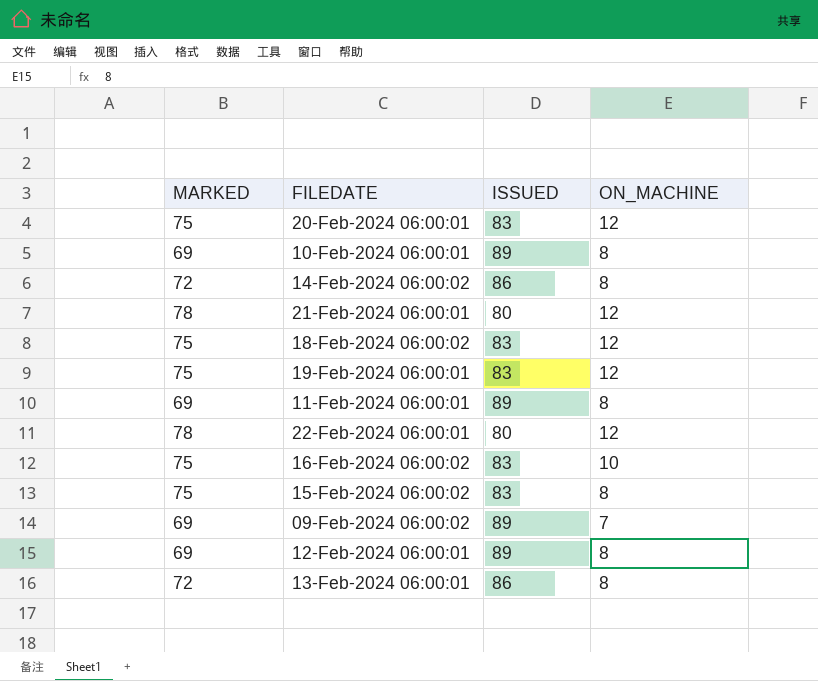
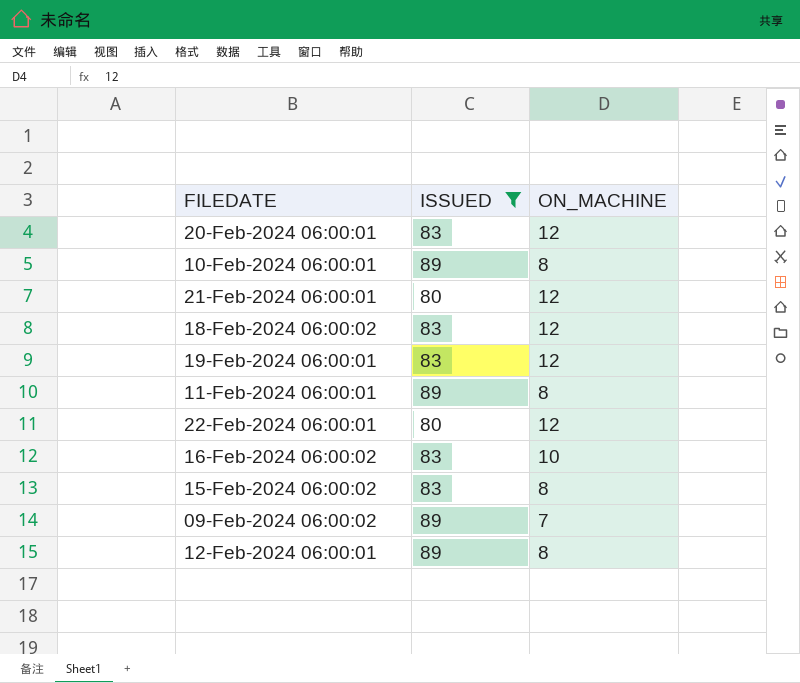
filter: none -> ISSUED != 86
column MARKED | position: 1 -> none

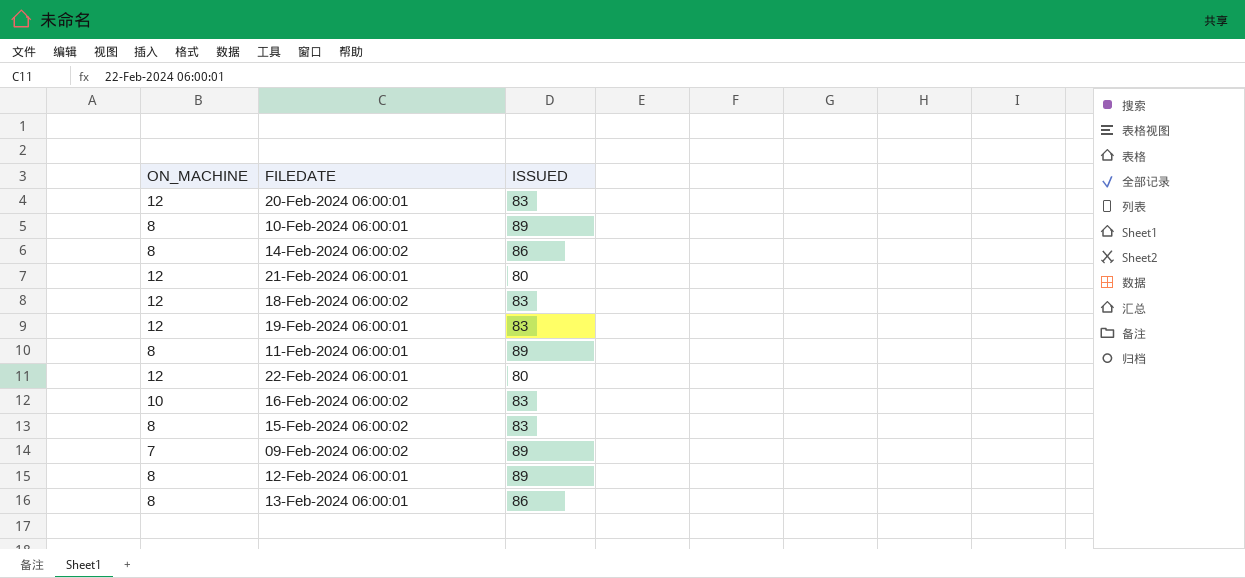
filter: ISSUED != 86 -> none
column ON_MACHINE | position: 3 -> 1

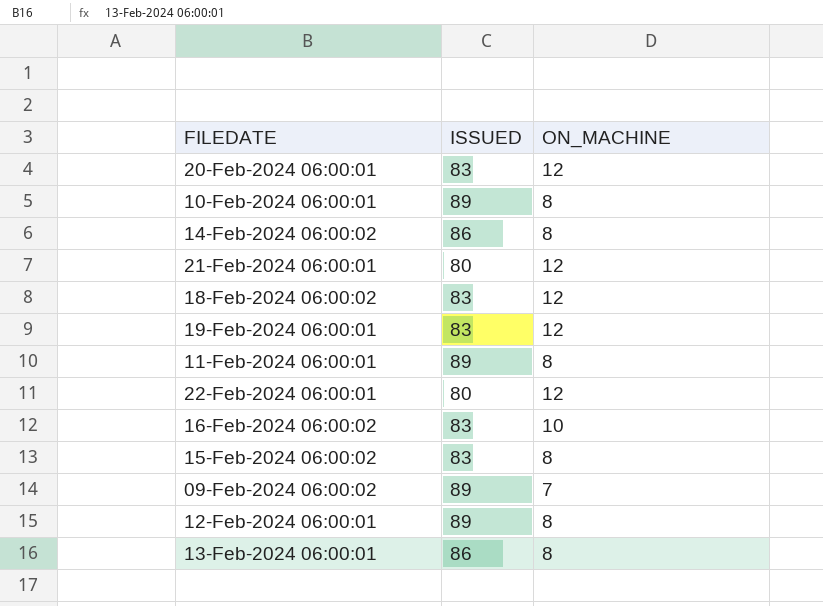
column ON_MACHINE | position: 1 -> 3

